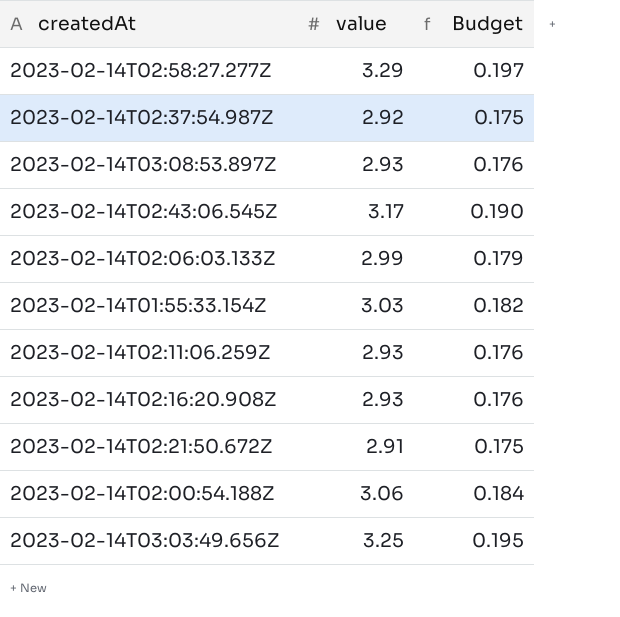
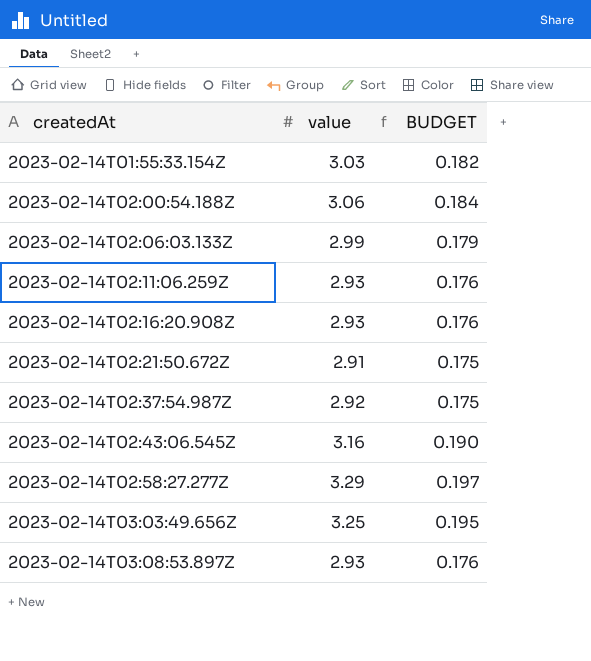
row order: none -> createdAt ascending
column name: Budget -> BUDGET
2023-02-14T02:43:06.545Z | value: 3.17 -> 3.16

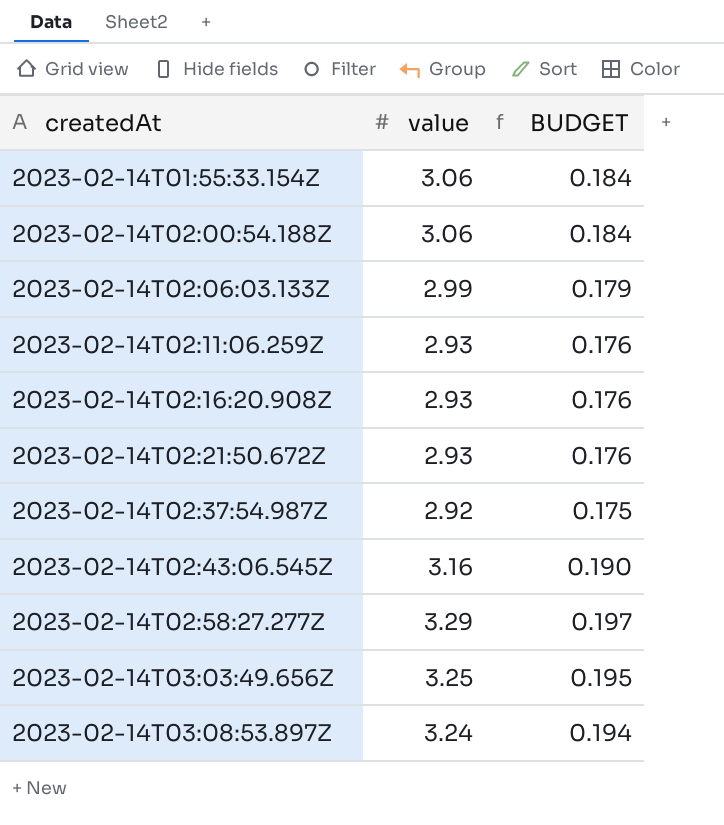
2023-02-14T01:55:33.154Z | value: 3.03 -> 3.06
2023-02-14T01:55:33.154Z | BUDGET: 0.182 -> 0.184
2023-02-14T02:21:50.672Z | value: 2.91 -> 2.93
2023-02-14T02:21:50.672Z | BUDGET: 0.175 -> 0.176
2023-02-14T03:08:53.897Z | value: 2.93 -> 3.24
2023-02-14T03:08:53.897Z | BUDGET: 0.176 -> 0.194

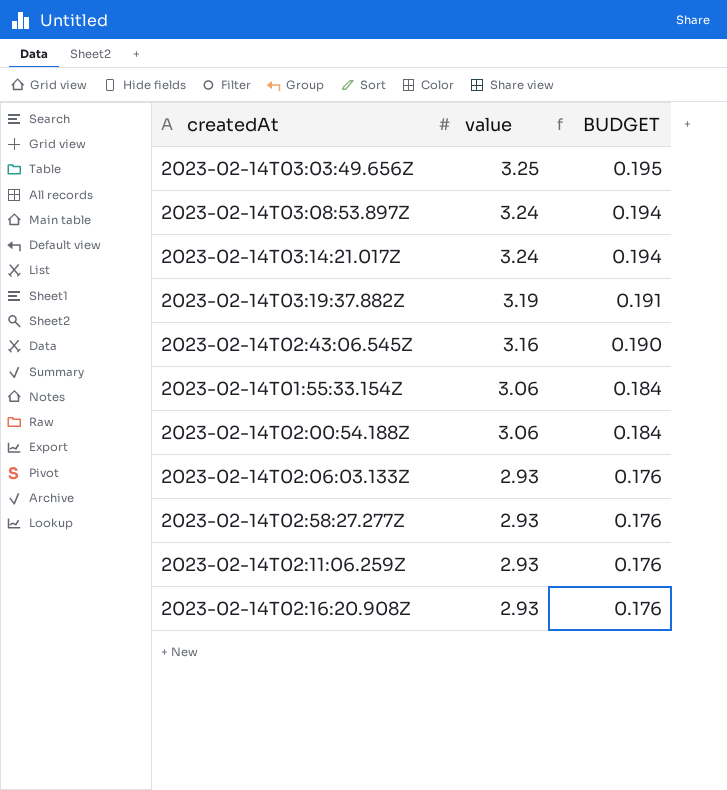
row order: createdAt ascending -> value descending
row 2023-02-14T02:21:50.672Z: 2.93 | 0.176 -> none
row 2023-02-14T02:37:54.987Z: 2.92 | 0.175 -> none
row 2023-02-14T03:14:21.017Z: none -> 3.24 | 0.194
row 2023-02-14T03:19:37.882Z: none -> 3.19 | 0.191
2023-02-14T02:06:03.133Z | value: 2.99 -> 2.93
2023-02-14T02:06:03.133Z | BUDGET: 0.179 -> 0.176
2023-02-14T02:58:27.277Z | value: 3.29 -> 2.93
2023-02-14T02:58:27.277Z | BUDGET: 0.197 -> 0.176

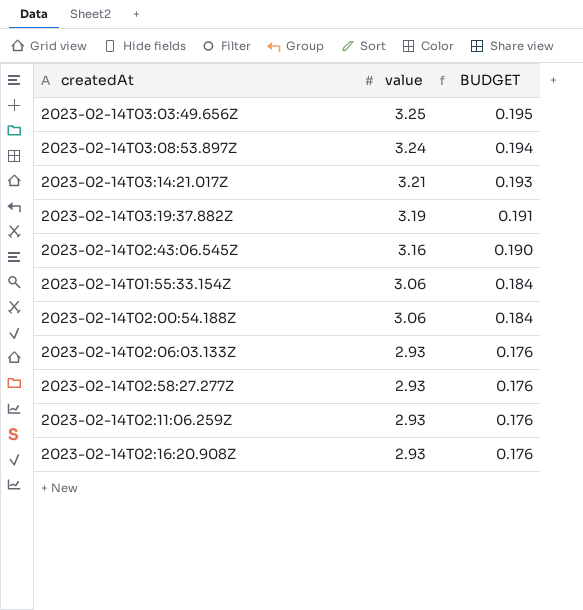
2023-02-14T03:14:21.017Z | value: 3.24 -> 3.21
2023-02-14T03:14:21.017Z | BUDGET: 0.194 -> 0.193

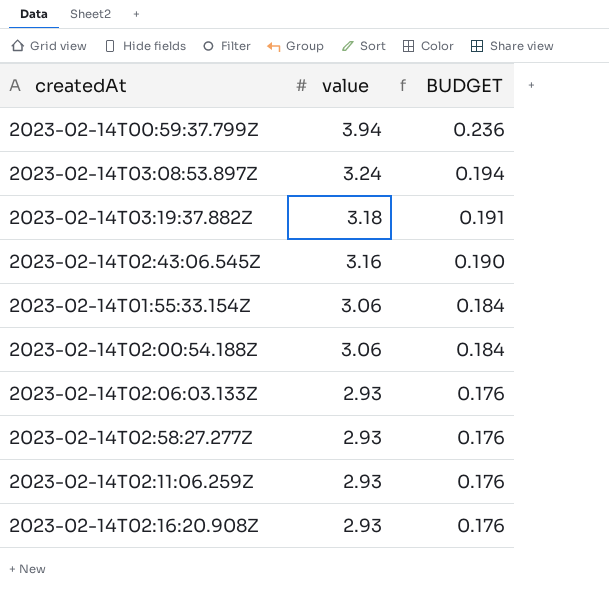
row 2023-02-14T03:03:49.656Z: 3.25 | 0.195 -> none
row 2023-02-14T03:14:21.017Z: 3.21 | 0.193 -> none
row 2023-02-14T00:59:37.799Z: none -> 3.94 | 0.236
2023-02-14T03:19:37.882Z | value: 3.19 -> 3.18

